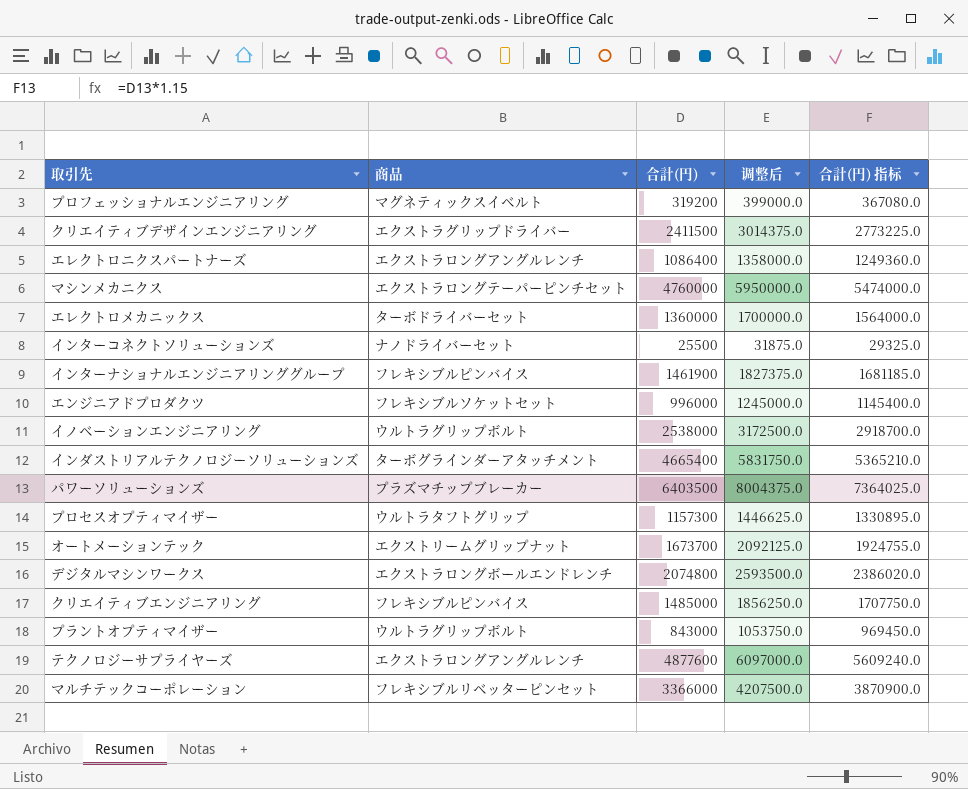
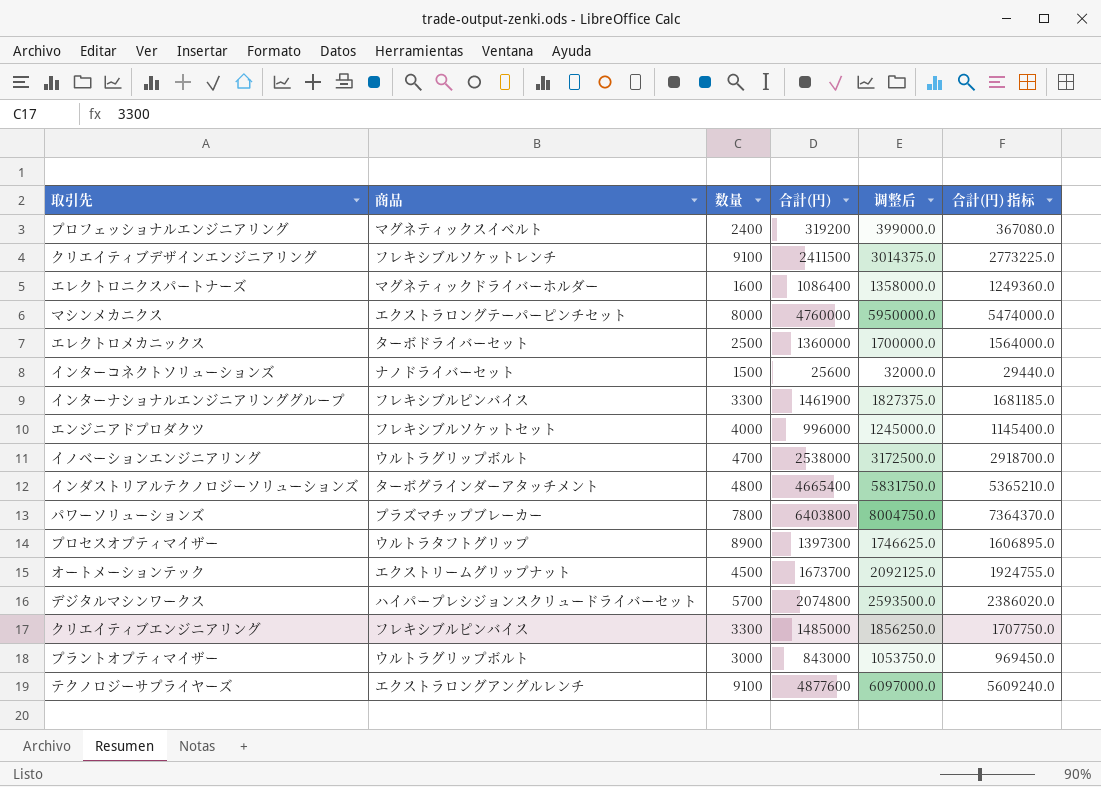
column 数量 | position: none -> 3
row マルチテックコーポレーション: フレキシブルリベッターピンセット | 3366000 | 4207500.0 | 3870900.0 -> none
クリエイティブデザインエンジニアリング | 商品: エクストラグリップドライバー -> フレキシブルソケットレンチ
エレクトロニクスパートナーズ | 商品: エクストラロングアングルレンチ -> マグネティックドライバーホルダー
インターコネクトソリューションズ | 合計(円): 25500 -> 25600
インターコネクトソリューションズ | 调整后: 31875.0 -> 32000.0
インターコネクトソリューションズ | 合計(円) 指标: 29325.0 -> 29440.0
パワーソリューションズ | 合計(円): 6403500 -> 6403800
パワーソリューションズ | 调整后: 8004375.0 -> 8004750.0
パワーソリューションズ | 合計(円) 指标: 7364025.0 -> 7364370.0
プロセスオプティマイザー | 合計(円): 1157300 -> 1397300
プロセスオプティマイザー | 调整后: 1446625.0 -> 1746625.0
プロセスオプティマイザー | 合計(円) 指标: 1330895.0 -> 1606895.0
デジタルマシンワークス | 商品: エクストラロングボールエンドレンチ -> ハイパープレシジョンスクリュードライバーセット

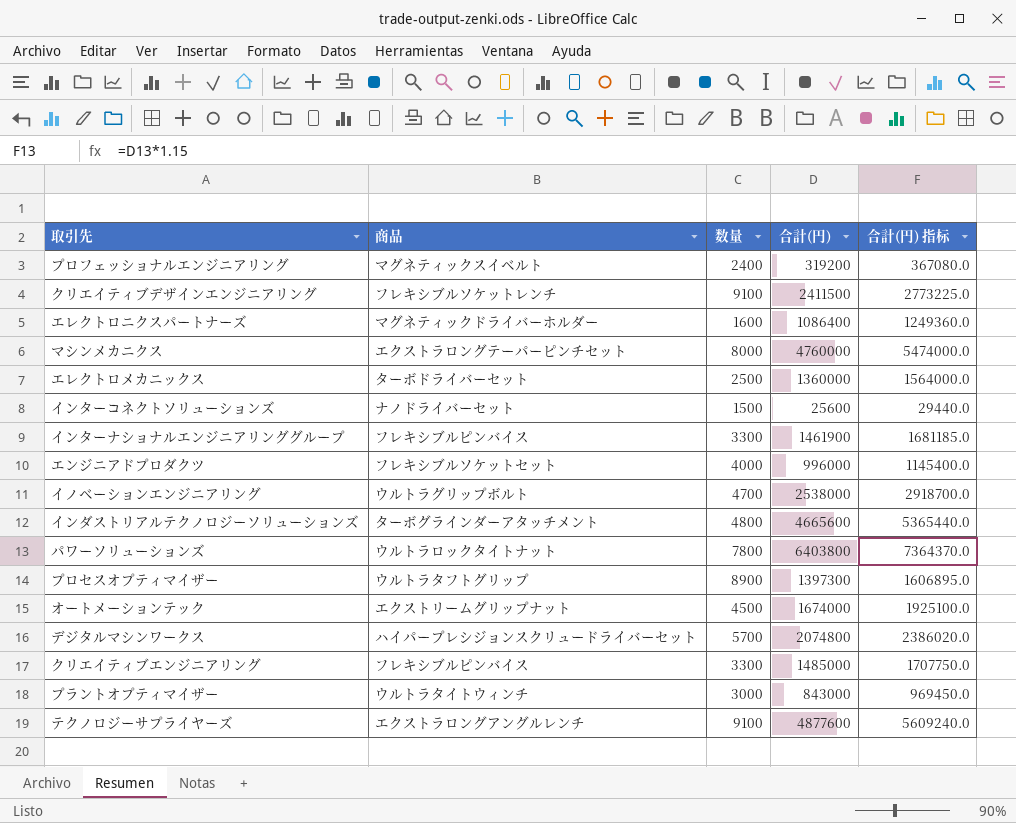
column 调整后 | formula: [合計(円)] * 1.25 -> none
インダストリアルテクノロジーソリューションズ | 合計(円): 4665400 -> 4665600
インダストリアルテクノロジーソリューションズ | 合計(円) 指标: 5365210.0 -> 5365440.0
パワーソリューションズ | 商品: プラズマチップブレーカー -> ウルトラロックタイトナット
オートメーションテック | 合計(円): 1673700 -> 1674000
オートメーションテック | 合計(円) 指标: 1924755.0 -> 1925100.0
プラントオプティマイザー | 商品: ウルトラグリップボルト -> ウルトラタイトウィンチ

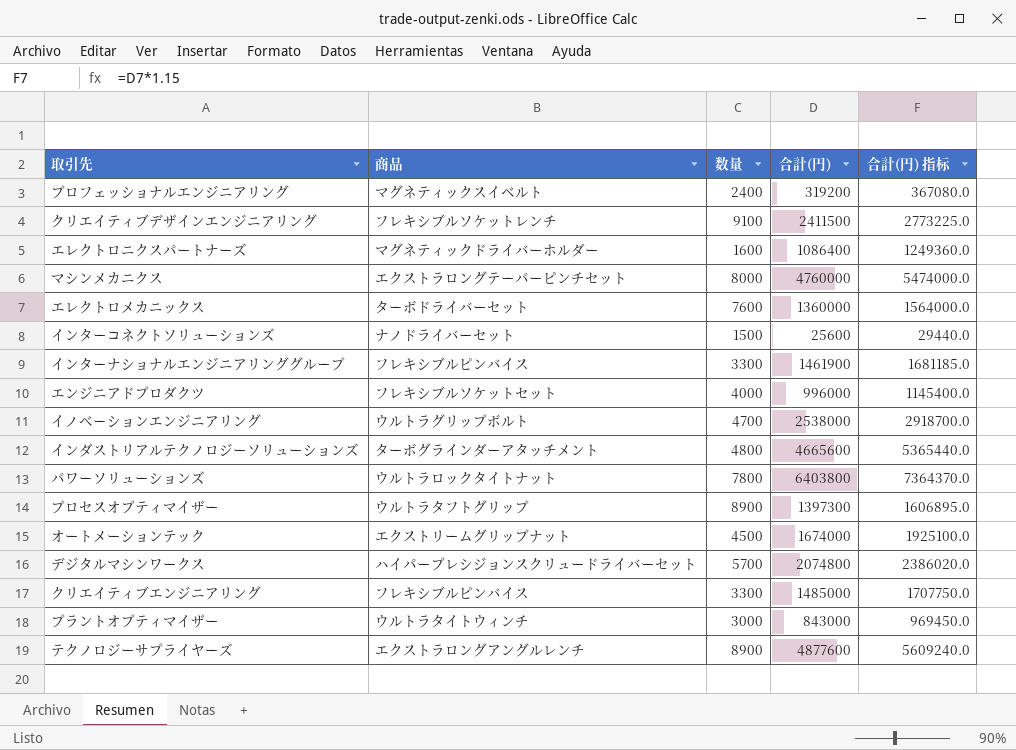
エレクトロメカニックス | 数量: 2500 -> 7600
テクノロジーサプライヤーズ | 数量: 9100 -> 8900

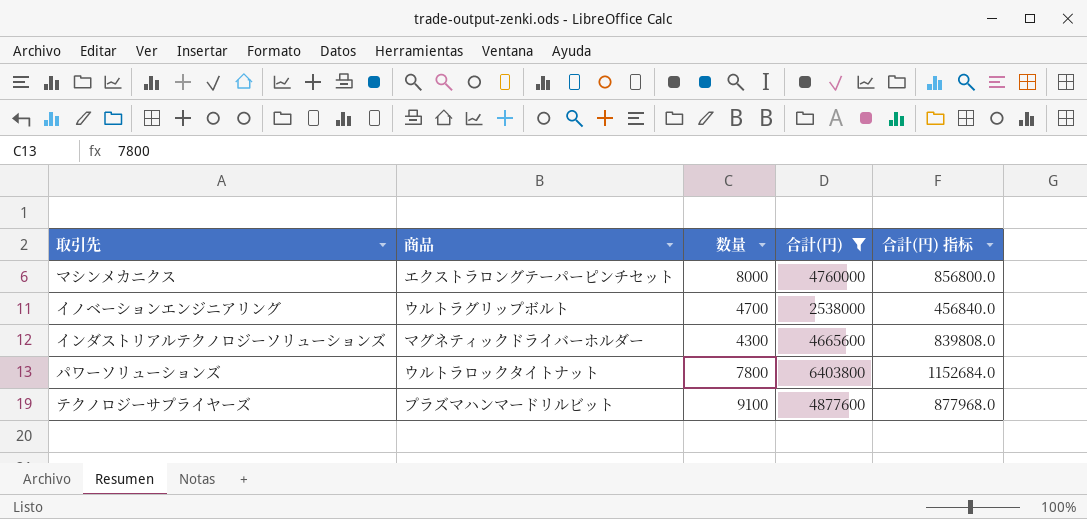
filter: none -> 合計(円) >= 2538000
column 合計(円) 指标 | formula: [合計(円)] * 1.15 -> [合計(円)] * 0.18
インダストリアルテクノロジーソリューションズ | 商品: ターボグラインダーアタッチメント -> マグネティックドライバーホルダー
インダストリアルテクノロジーソリューションズ | 数量: 4800 -> 4300
テクノロジーサプライヤーズ | 商品: エクストラロングアングルレンチ -> プラズマハンマードリルビット
テクノロジーサプライヤーズ | 数量: 8900 -> 9100

